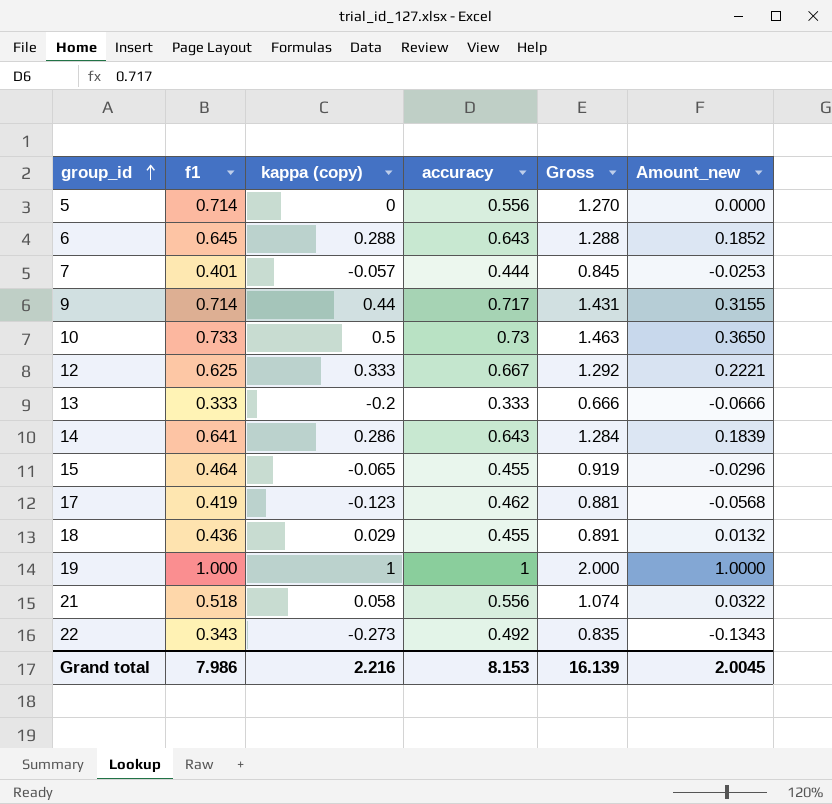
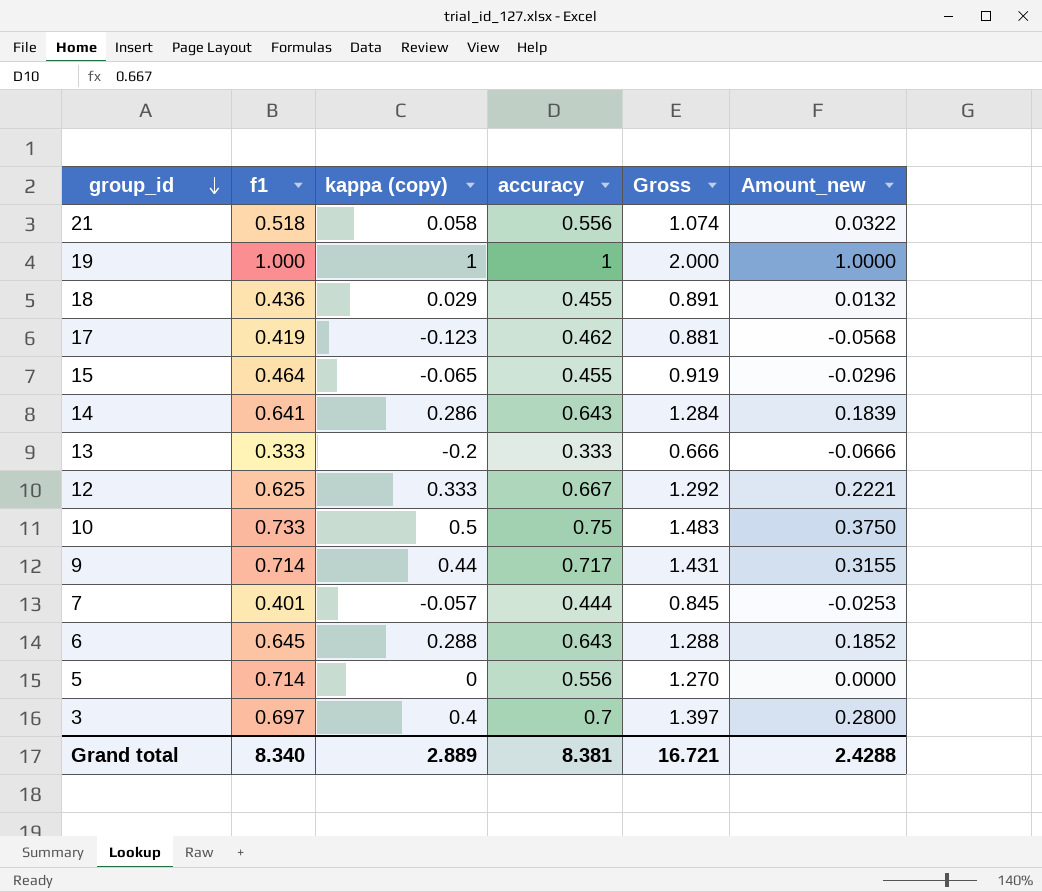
row order: group_id ascending -> group_id descending
row 22: 0.343 | -0.273 | 0.492 | 0.835 | -0.1343 -> none
10 | accuracy: 0.73 -> 0.75
10 | Gross: 1.463 -> 1.483
10 | Amount_new: 0.3650 -> 0.3750
row 3: none -> 0.697 | 0.4 | 0.7 | 1.397 | 0.2800
Grand total | f1: 7.986 -> 8.340
Grand total | kappa (copy): 2.216 -> 2.889
Grand total | accuracy: 8.153 -> 8.381
Grand total | Gross: 16.139 -> 16.721
Grand total | Amount_new: 2.0045 -> 2.4288

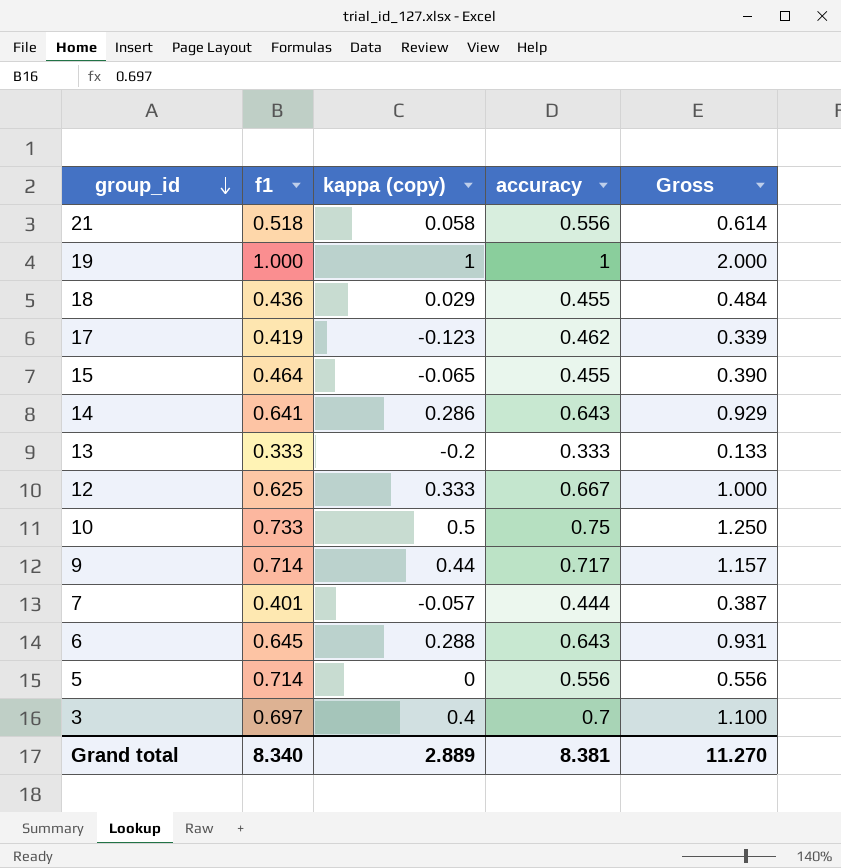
column Amount_new | formula: [kappa (copy)] * [accuracy] -> none
column Gross | formula: [f1] + [accuracy] -> [kappa (copy)] + [accuracy]
Grand total | Gross: 16.721 -> 11.270

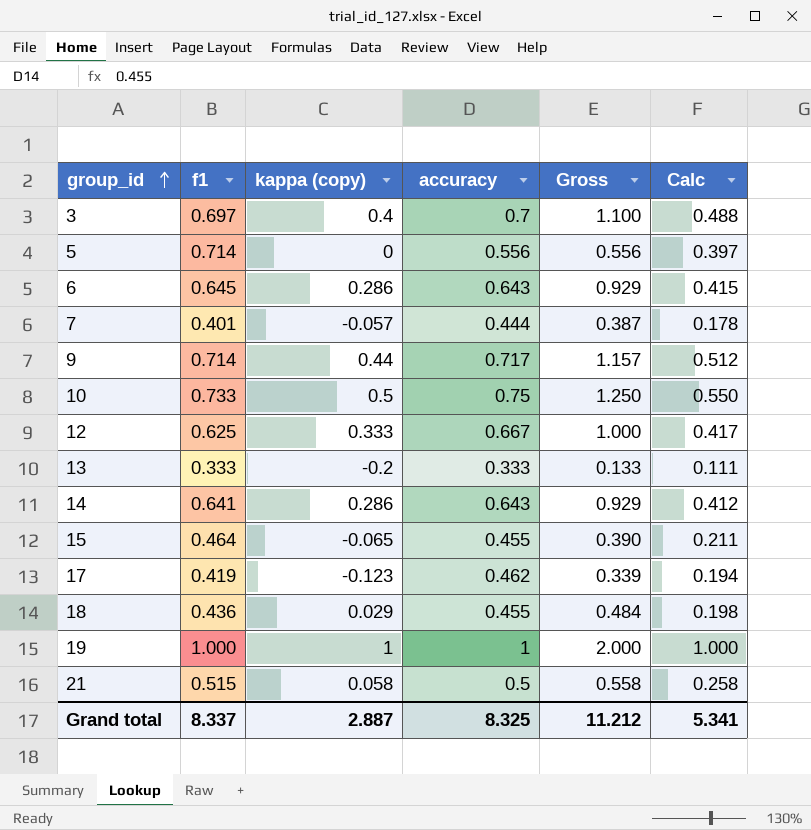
row order: group_id descending -> group_id ascending
column Calc | formula: none -> [f1] * [accuracy]
6 | kappa (copy): 0.288 -> 0.286
6 | Gross: 0.931 -> 0.929
21 | f1: 0.518 -> 0.515
21 | accuracy: 0.556 -> 0.5
21 | Gross: 0.614 -> 0.558
Grand total | f1: 8.340 -> 8.337
Grand total | kappa (copy): 2.889 -> 2.887
Grand total | accuracy: 8.381 -> 8.325
Grand total | Gross: 11.270 -> 11.212

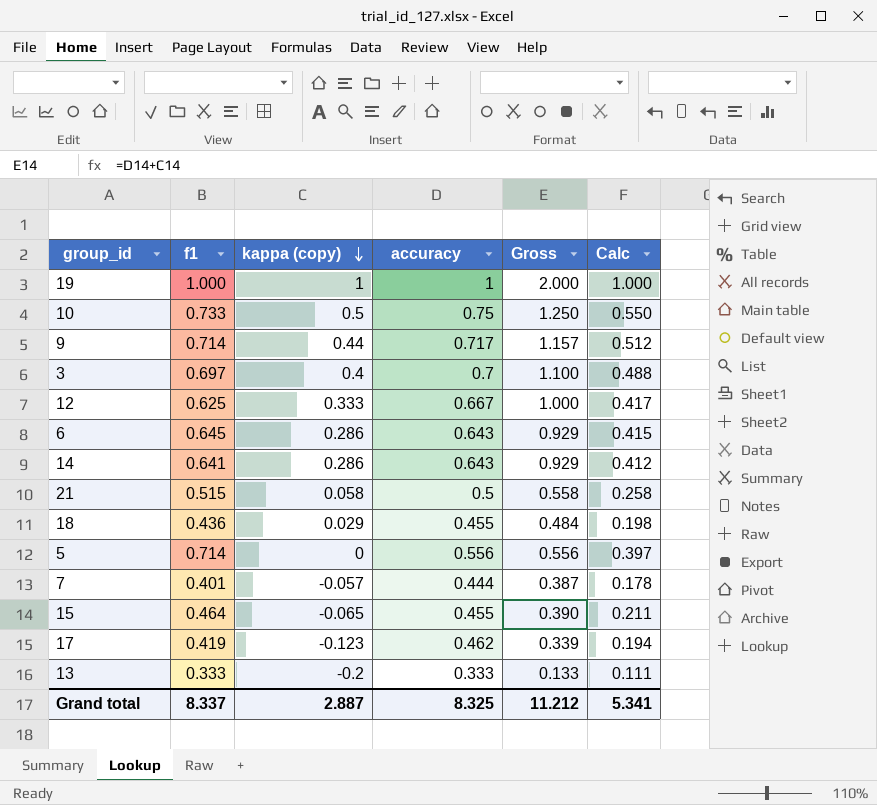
row order: group_id ascending -> kappa (copy) descending

